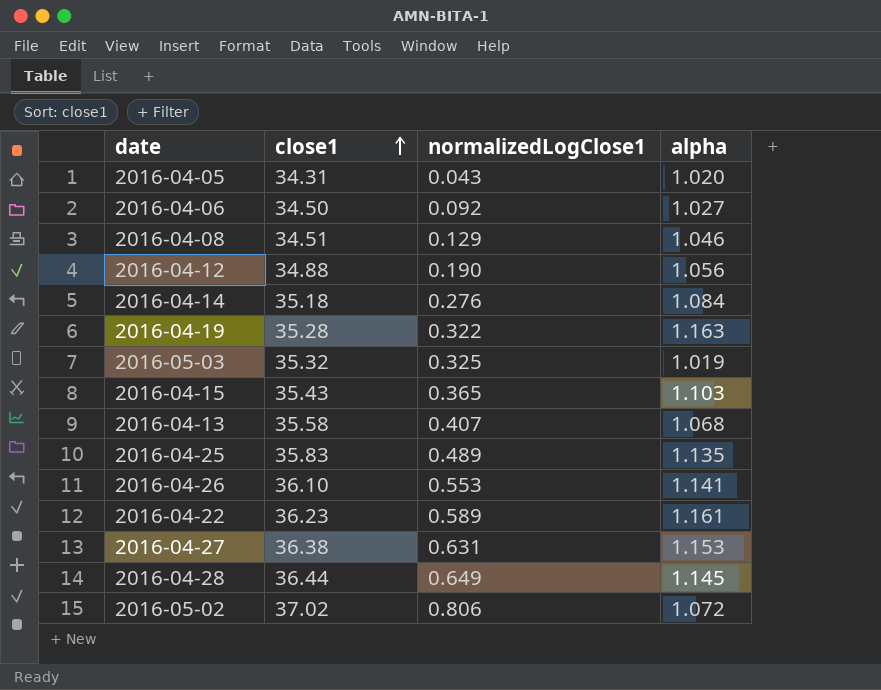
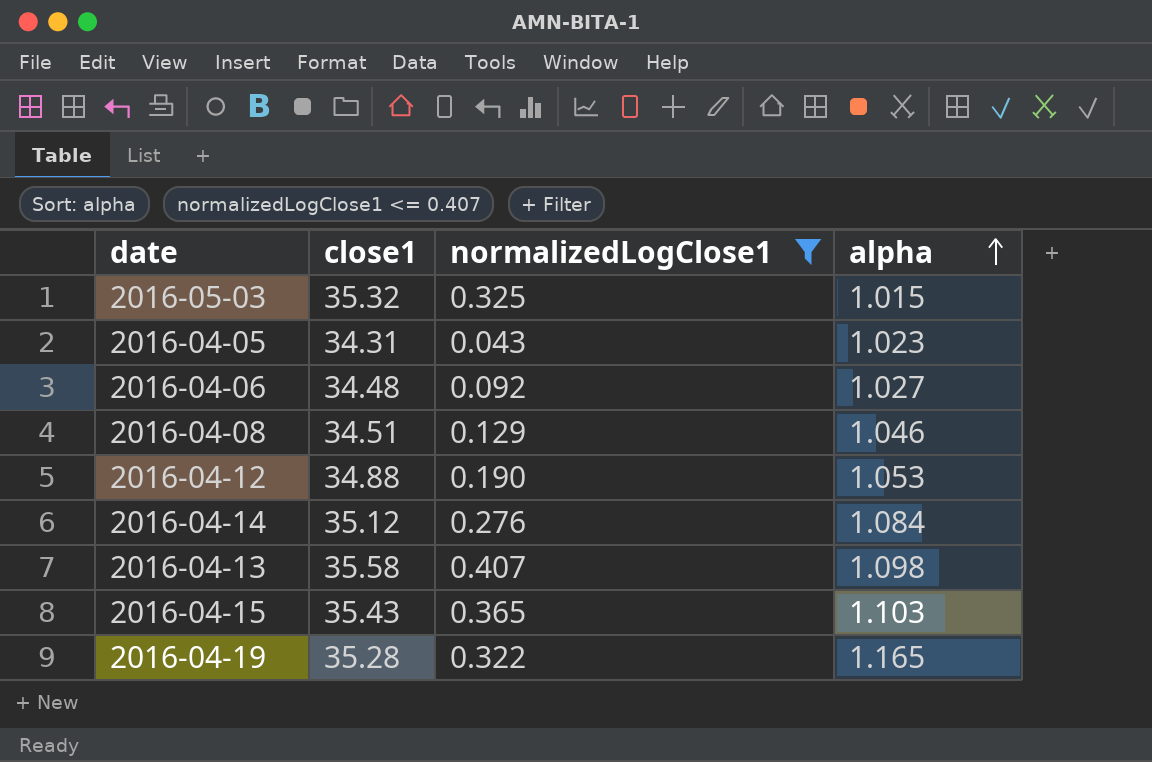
filter: none -> normalizedLogClose1 <= 0.407
row order: close1 ascending -> alpha ascending
2016-05-03 | alpha: 1.019 -> 1.015
2016-04-05 | alpha: 1.020 -> 1.023
2016-04-06 | close1: 34.50 -> 34.48
2016-04-12 | alpha: 1.056 -> 1.053
2016-04-14 | close1: 35.18 -> 35.12
2016-04-13 | alpha: 1.068 -> 1.098
2016-04-19 | alpha: 1.163 -> 1.165

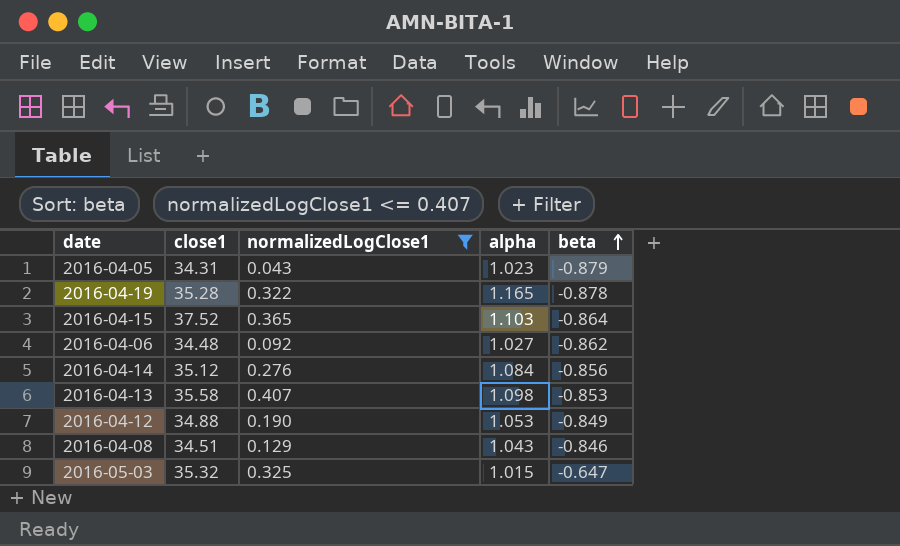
row order: alpha ascending -> beta ascending
column beta | position: none -> 5
2016-04-15 | close1: 35.43 -> 37.52
2016-04-08 | alpha: 1.046 -> 1.043

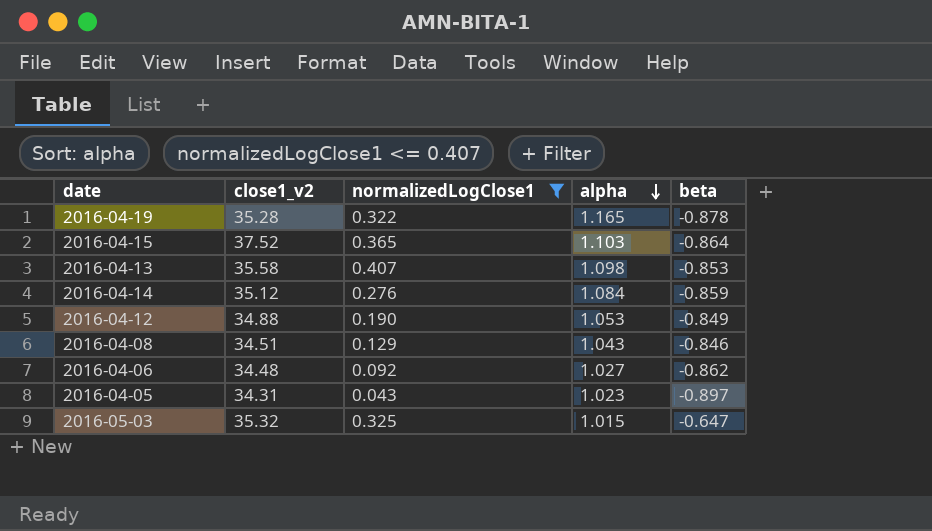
row order: beta ascending -> alpha descending
column name: close1 -> close1_v2
2016-04-14 | beta: -0.856 -> -0.859
2016-04-05 | beta: -0.879 -> -0.897

